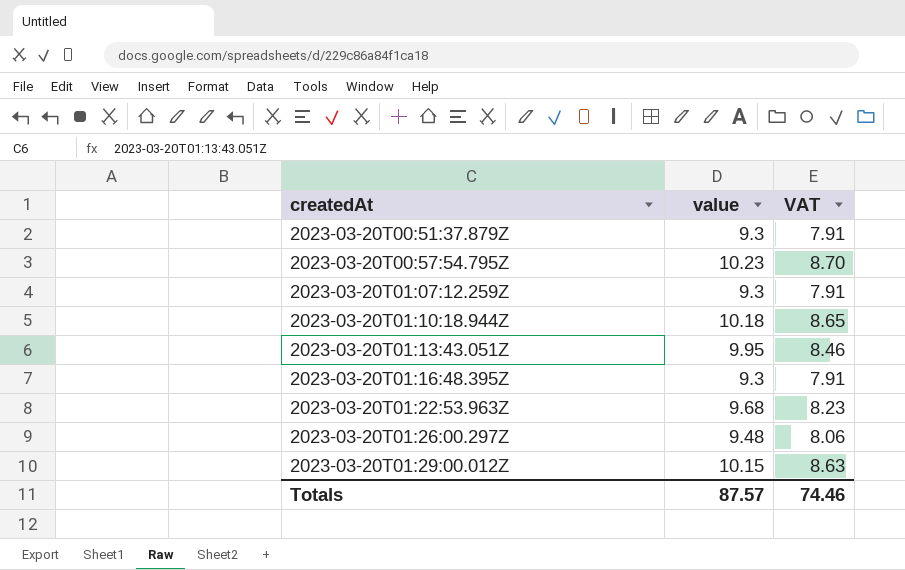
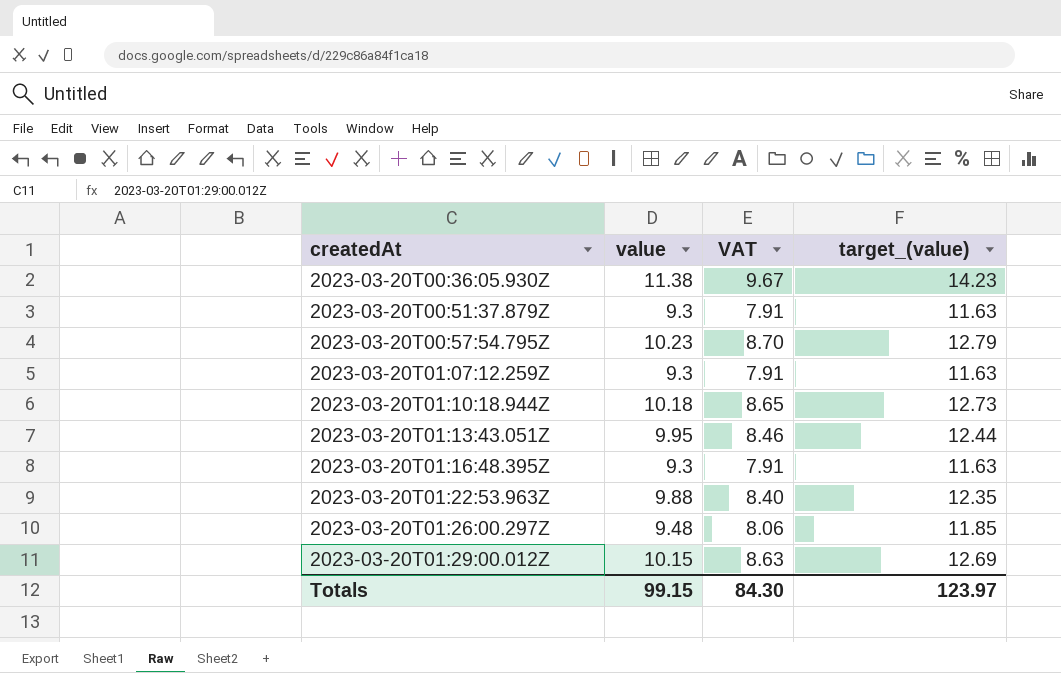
column target_(value) | formula: none -> [value] * 1.25
row 2023-03-20T00:36:05.930Z: none -> 11.38 | 9.67 | 14.23
2023-03-20T01:22:53.963Z | value: 9.68 -> 9.88
2023-03-20T01:22:53.963Z | VAT: 8.23 -> 8.40
Totals | value: 87.57 -> 99.15
Totals | VAT: 74.46 -> 84.30

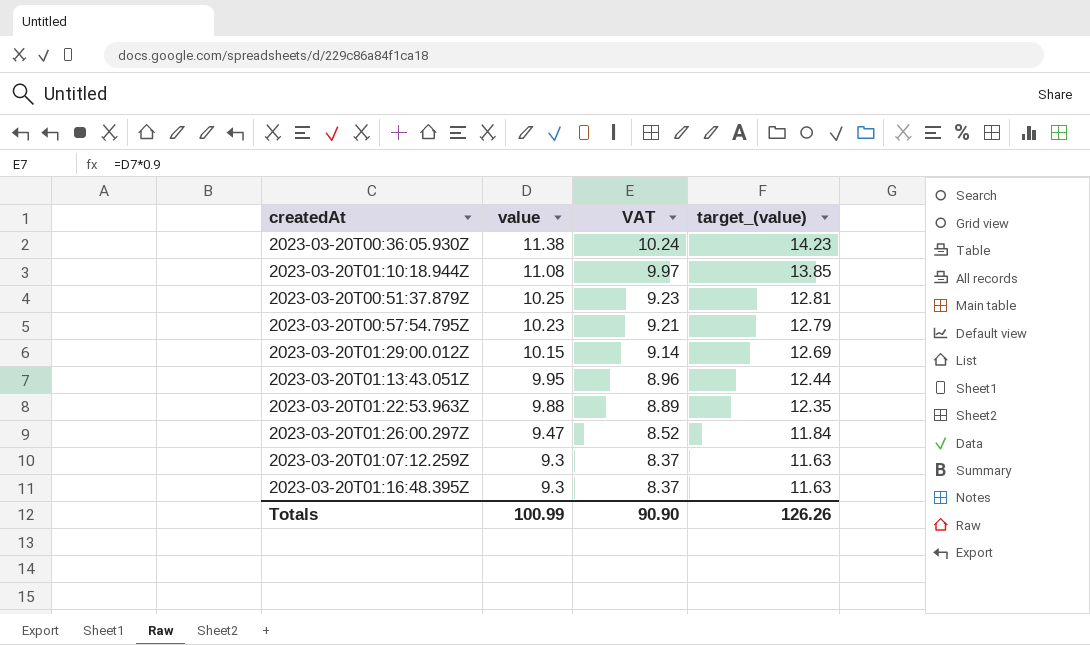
row order: createdAt ascending -> value descending
column VAT | formula: [value] * 0.85 -> [value] * 0.9
2023-03-20T01:10:18.944Z | value: 10.18 -> 11.08
2023-03-20T01:10:18.944Z | target_(value): 12.73 -> 13.85
2023-03-20T00:51:37.879Z | value: 9.3 -> 10.25
2023-03-20T00:51:37.879Z | target_(value): 11.63 -> 12.81
2023-03-20T01:26:00.297Z | value: 9.48 -> 9.47
2023-03-20T01:26:00.297Z | target_(value): 11.85 -> 11.84
Totals | value: 99.15 -> 100.99
Totals | VAT: 84.30 -> 90.90
Totals | target_(value): 123.97 -> 126.26

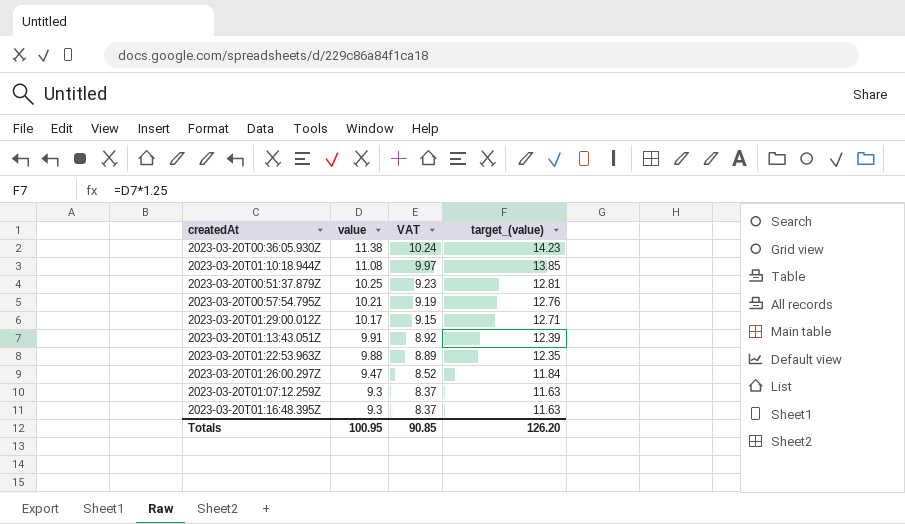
2023-03-20T00:57:54.795Z | value: 10.23 -> 10.21
2023-03-20T00:57:54.795Z | VAT: 9.21 -> 9.19
2023-03-20T00:57:54.795Z | target_(value): 12.79 -> 12.76
2023-03-20T01:29:00.012Z | value: 10.15 -> 10.17
2023-03-20T01:29:00.012Z | VAT: 9.14 -> 9.15
2023-03-20T01:29:00.012Z | target_(value): 12.69 -> 12.71
2023-03-20T01:13:43.051Z | value: 9.95 -> 9.91
2023-03-20T01:13:43.051Z | VAT: 8.96 -> 8.92
2023-03-20T01:13:43.051Z | target_(value): 12.44 -> 12.39
Totals | value: 100.99 -> 100.95
Totals | VAT: 90.90 -> 90.85
Totals | target_(value): 126.26 -> 126.20

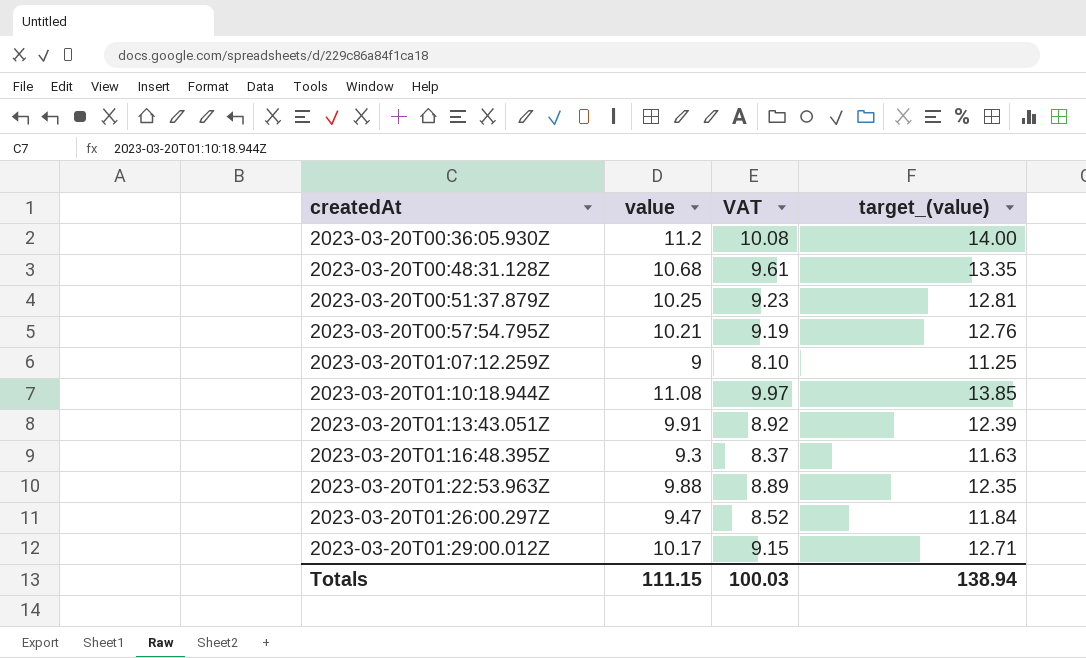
row order: value descending -> createdAt ascending
2023-03-20T00:36:05.930Z | value: 11.38 -> 11.2
2023-03-20T00:36:05.930Z | VAT: 10.24 -> 10.08
2023-03-20T00:36:05.930Z | target_(value): 14.23 -> 14.00
row 2023-03-20T00:48:31.128Z: none -> 10.68 | 9.61 | 13.35
2023-03-20T01:07:12.259Z | value: 9.3 -> 9
2023-03-20T01:07:12.259Z | VAT: 8.37 -> 8.10
2023-03-20T01:07:12.259Z | target_(value): 11.63 -> 11.25
Totals | value: 100.95 -> 111.15
Totals | VAT: 90.85 -> 100.03
Totals | target_(value): 126.20 -> 138.94

